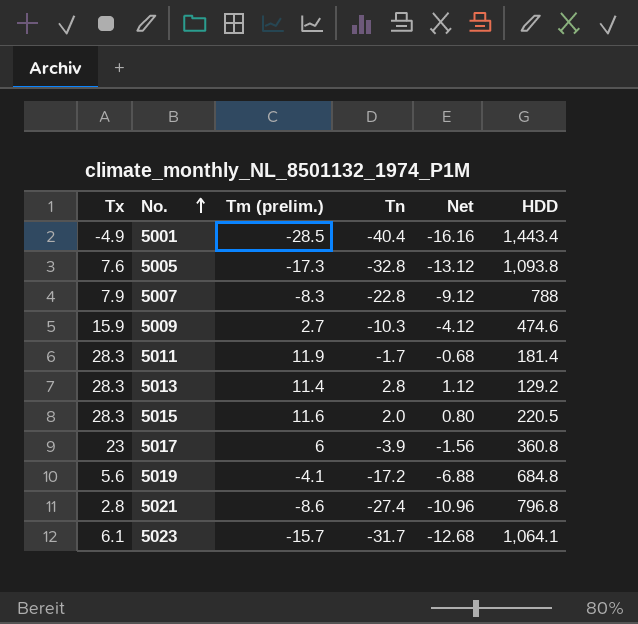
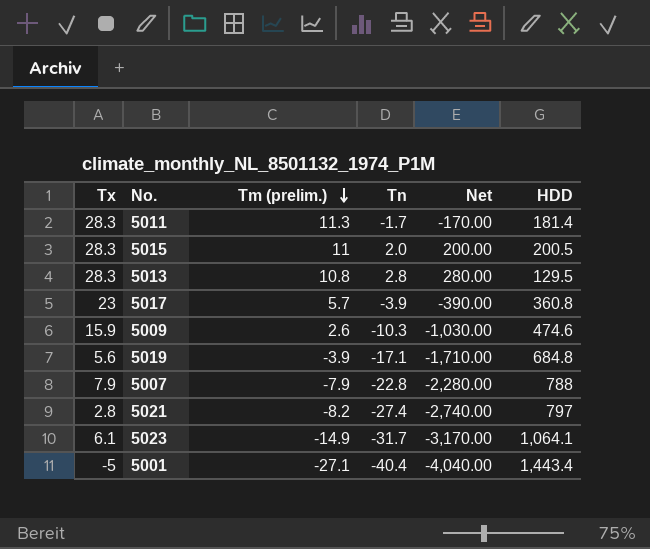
row order: No. ascending -> Tm (prelim.) descending
column Net | formula: [Tn] * 0.4 -> [Tn] * 100
row 5005: 7.6 | -17.3 | -32.8 | -13.12 | 1,093.8 -> none
5011 | Tm (prelim.): 11.9 -> 11.3
5015 | Tm (prelim.): 11.6 -> 11
5015 | HDD: 220.5 -> 200.5
5013 | Tm (prelim.): 11.4 -> 10.8
5013 | HDD: 129.2 -> 129.5
5017 | Tm (prelim.): 6 -> 5.7
5009 | Tm (prelim.): 2.7 -> 2.6
5019 | Tm (prelim.): -4.1 -> -3.9
5019 | Tn: -17.2 -> -17.1
5007 | Tm (prelim.): -8.3 -> -7.9
5021 | Tm (prelim.): -8.6 -> -8.2
5021 | HDD: 796.8 -> 797
5023 | Tm (prelim.): -15.7 -> -14.9
5001 | Tx: -4.9 -> -5
5001 | Tm (prelim.): -28.5 -> -27.1

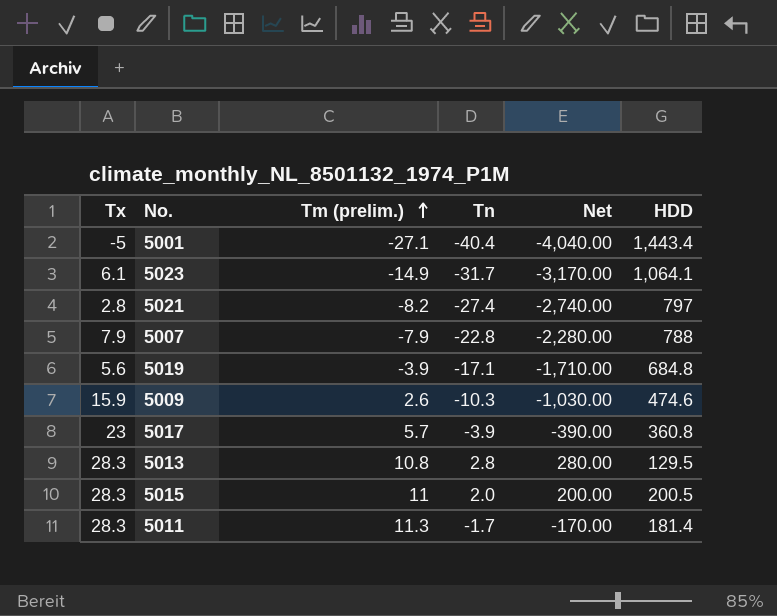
row order: Tm (prelim.) descending -> Tm (prelim.) ascending

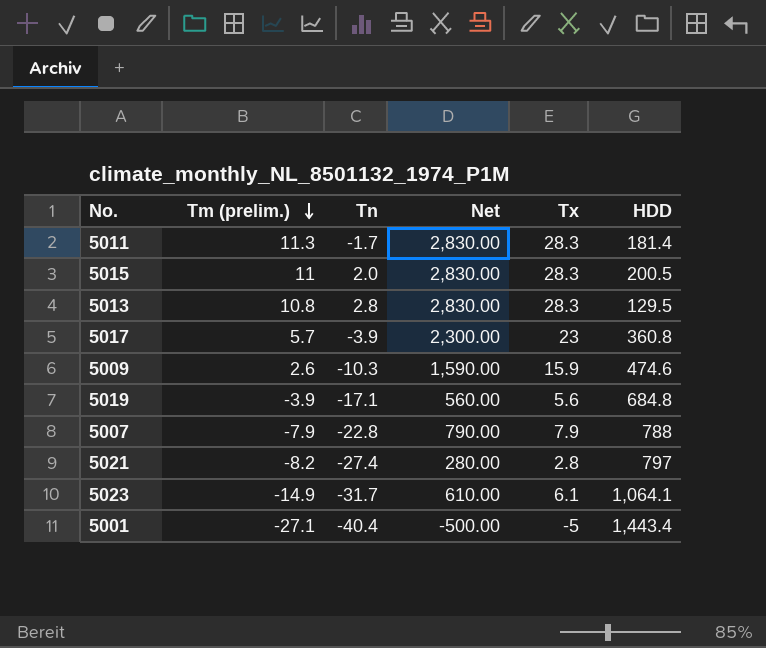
row order: Tm (prelim.) ascending -> Tm (prelim.) descending
column Net | formula: [Tn] * 100 -> [Tx] * 100
column Tx | position: 1 -> 5

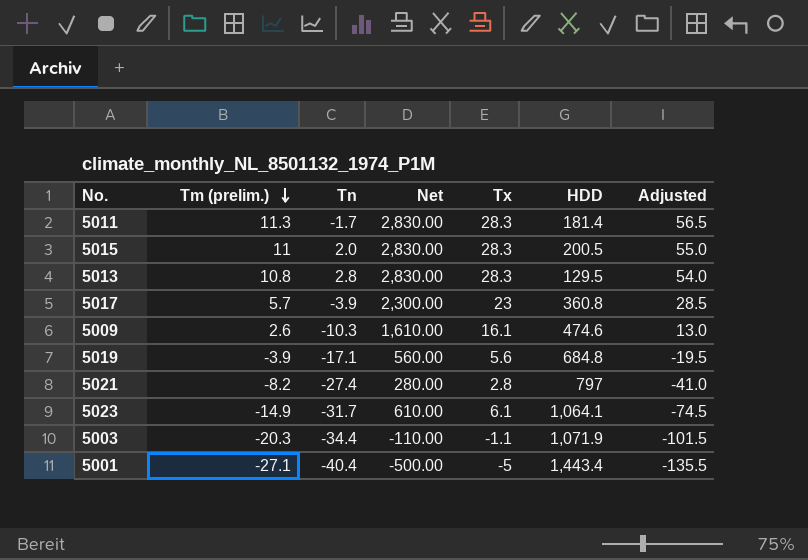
column Adjusted | formula: none -> [Tm (prelim.)] * 5
row 5007: -7.9 | -22.8 | 790.00 | 7.9 | 788 -> none
5009 | Net: 1,590.00 -> 1,610.00
5009 | Tx: 15.9 -> 16.1
row 5003: none -> -20.3 | -34.4 | -110.00 | -1.1 | 1,071.9 | -101.5

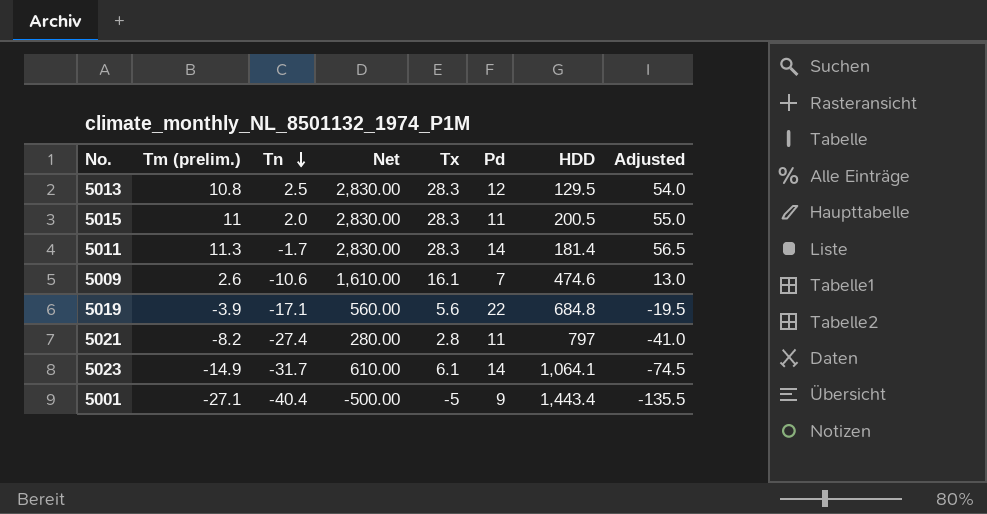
row order: Tm (prelim.) descending -> Tn descending
column Pd | position: none -> 6
row 5017: 5.7 | -3.9 | 2,300.00 | 23 | 360.8 | 28.5 -> none
row 5003: -20.3 | -34.4 | -110.00 | -1.1 | 1,071.9 | -101.5 -> none
5013 | Tn: 2.8 -> 2.5
5009 | Tn: -10.3 -> -10.6

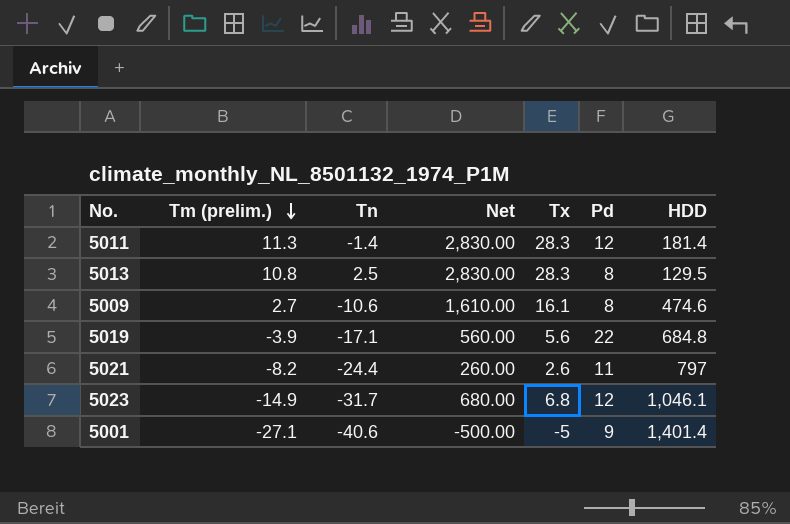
row order: Tn descending -> Tm (prelim.) descending
column Adjusted | formula: [Tm (prelim.)] * 5 -> none
row 5015: 11 | 2.0 | 2,830.00 | 28.3 | 11 | 200.5 | 55.0 -> none
5011 | Tn: -1.7 -> -1.4
5011 | Pd: 14 -> 12
5013 | Pd: 12 -> 8
5009 | Tm (prelim.): 2.6 -> 2.7
5009 | Pd: 7 -> 8
5021 | Tn: -27.4 -> -24.4
5021 | Net: 280.00 -> 260.00
5021 | Tx: 2.8 -> 2.6
5023 | Net: 610.00 -> 680.00
5023 | Tx: 6.1 -> 6.8
5023 | Pd: 14 -> 12
5023 | HDD: 1,064.1 -> 1,046.1
5001 | Tn: -40.4 -> -40.6
5001 | HDD: 1,443.4 -> 1,401.4

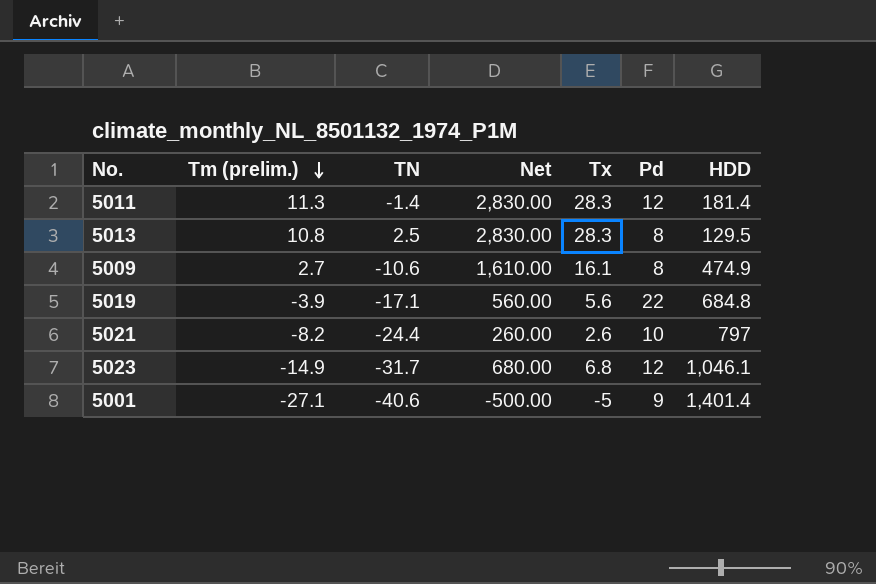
column name: Tn -> TN
5009 | HDD: 474.6 -> 474.9
5021 | Pd: 11 -> 10

